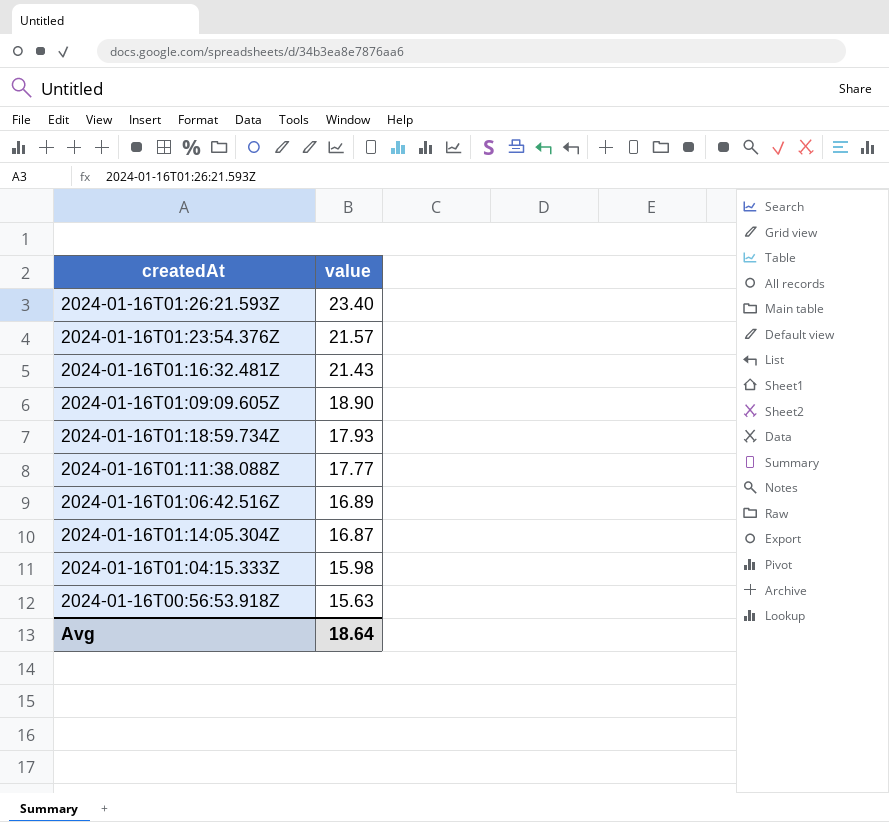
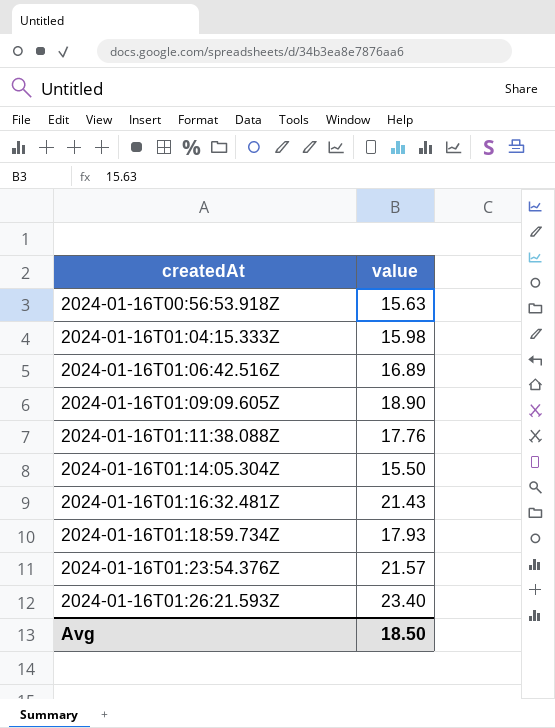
row order: value descending -> createdAt ascending
2024-01-16T01:11:38.088Z | value: 17.77 -> 17.76
2024-01-16T01:14:05.304Z | value: 16.87 -> 15.50
Avg | value: 18.64 -> 18.50

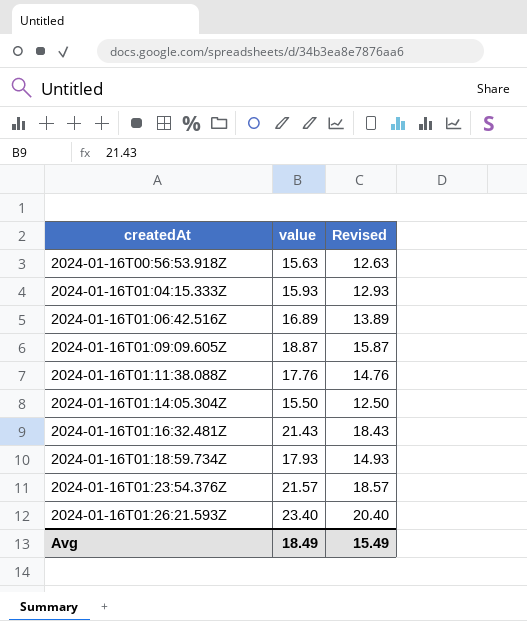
column Revised | formula: none -> [value] - 3
2024-01-16T01:04:15.333Z | value: 15.98 -> 15.93
2024-01-16T01:09:09.605Z | value: 18.90 -> 18.87
Avg | value: 18.50 -> 18.49

